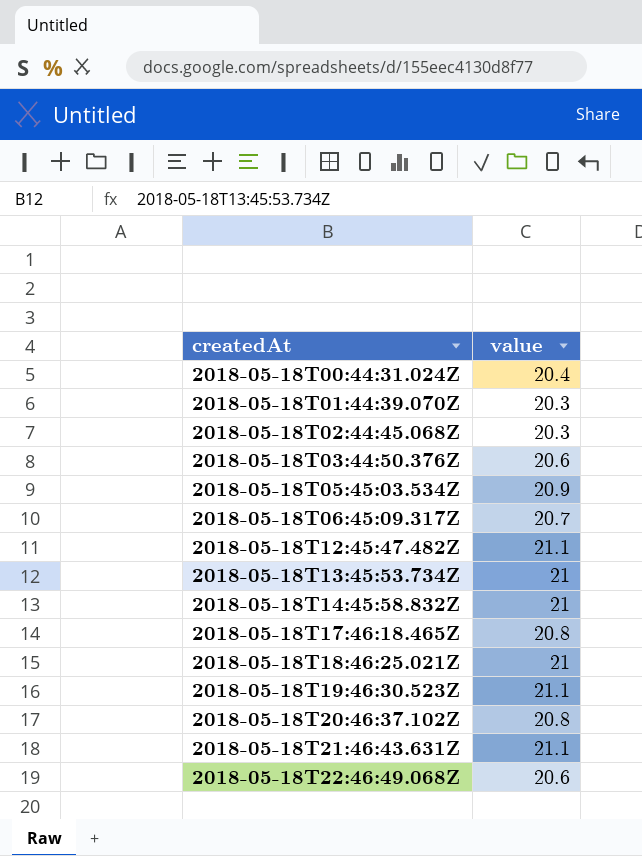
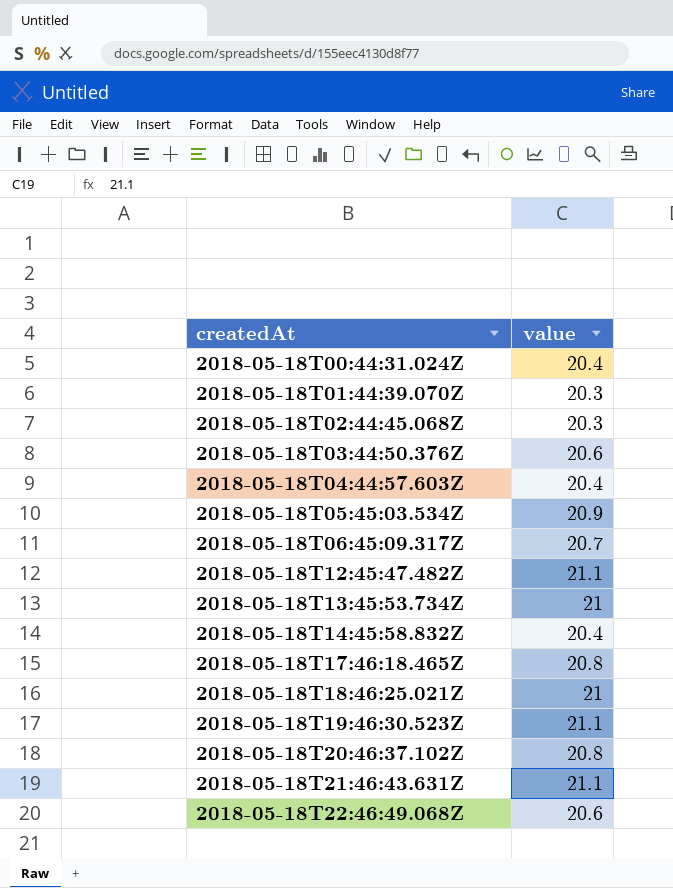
row 2018-05-18T04:44:57.603Z: none -> 20.4
2018-05-18T14:45:58.832Z | value: 21 -> 20.4

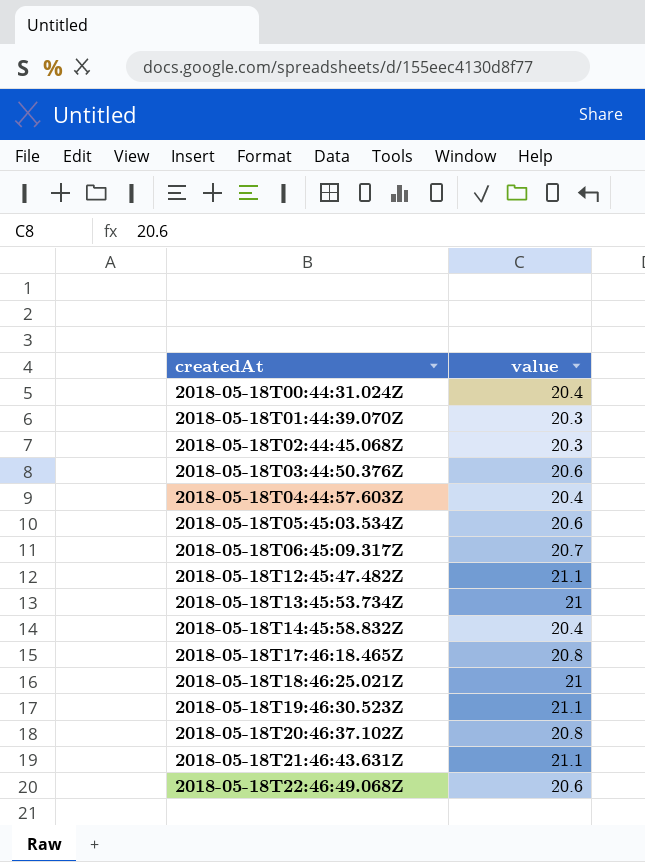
2018-05-18T05:45:03.534Z | value: 20.9 -> 20.6

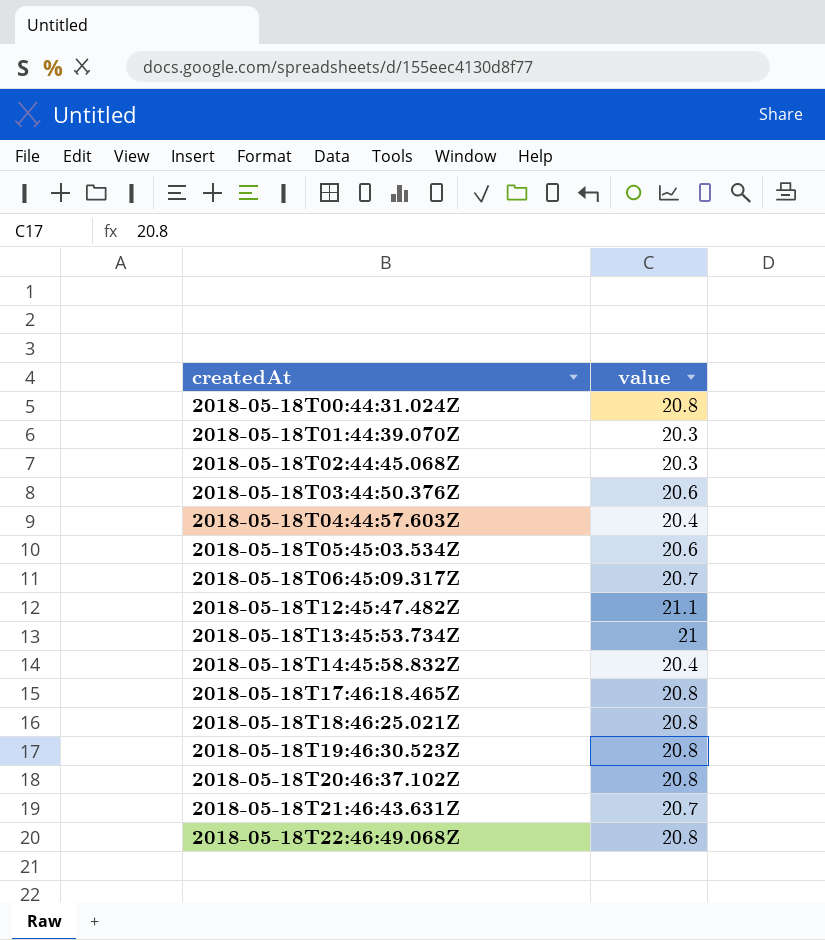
2018-05-18T00:44:31.024Z | value: 20.4 -> 20.8
2018-05-18T18:46:25.021Z | value: 21 -> 20.8
2018-05-18T19:46:30.523Z | value: 21.1 -> 20.8
2018-05-18T21:46:43.631Z | value: 21.1 -> 20.7
2018-05-18T22:46:49.068Z | value: 20.6 -> 20.8

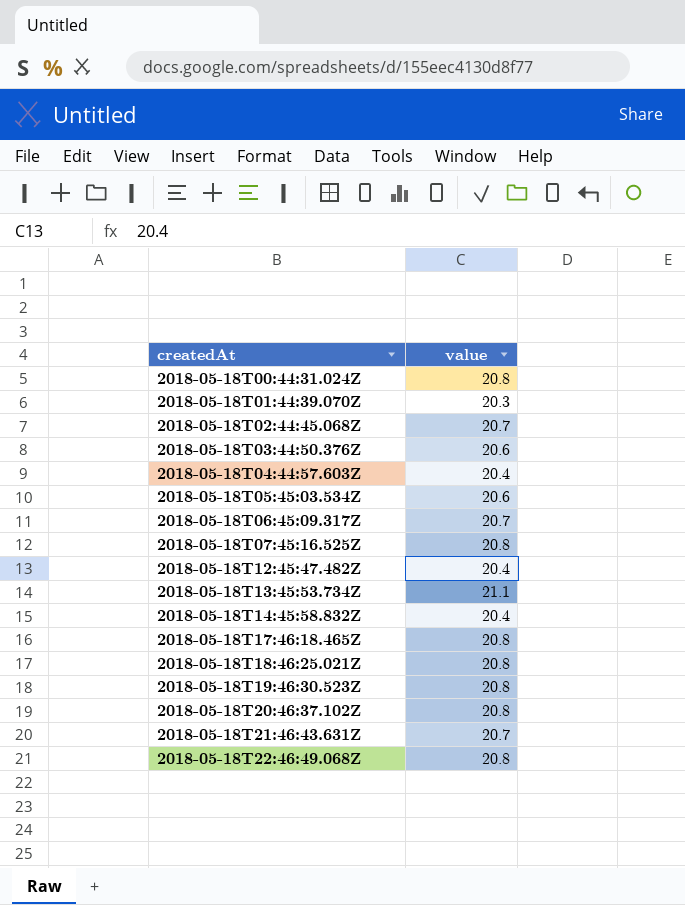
2018-05-18T02:44:45.068Z | value: 20.3 -> 20.7
row 2018-05-18T07:45:16.525Z: none -> 20.8
2018-05-18T12:45:47.482Z | value: 21.1 -> 20.4
2018-05-18T13:45:53.734Z | value: 21 -> 21.1

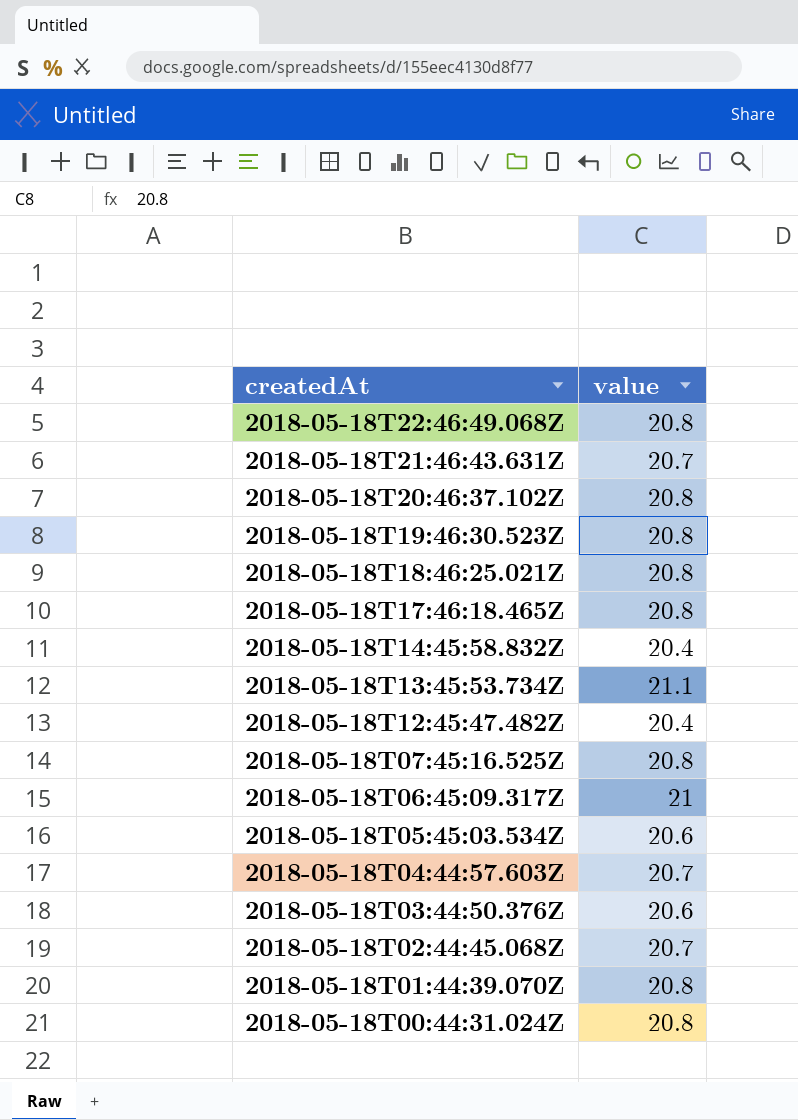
row order: createdAt ascending -> createdAt descending
2018-05-18T06:45:09.317Z | value: 20.7 -> 21
2018-05-18T04:44:57.603Z | value: 20.4 -> 20.7
2018-05-18T01:44:39.070Z | value: 20.3 -> 20.8

